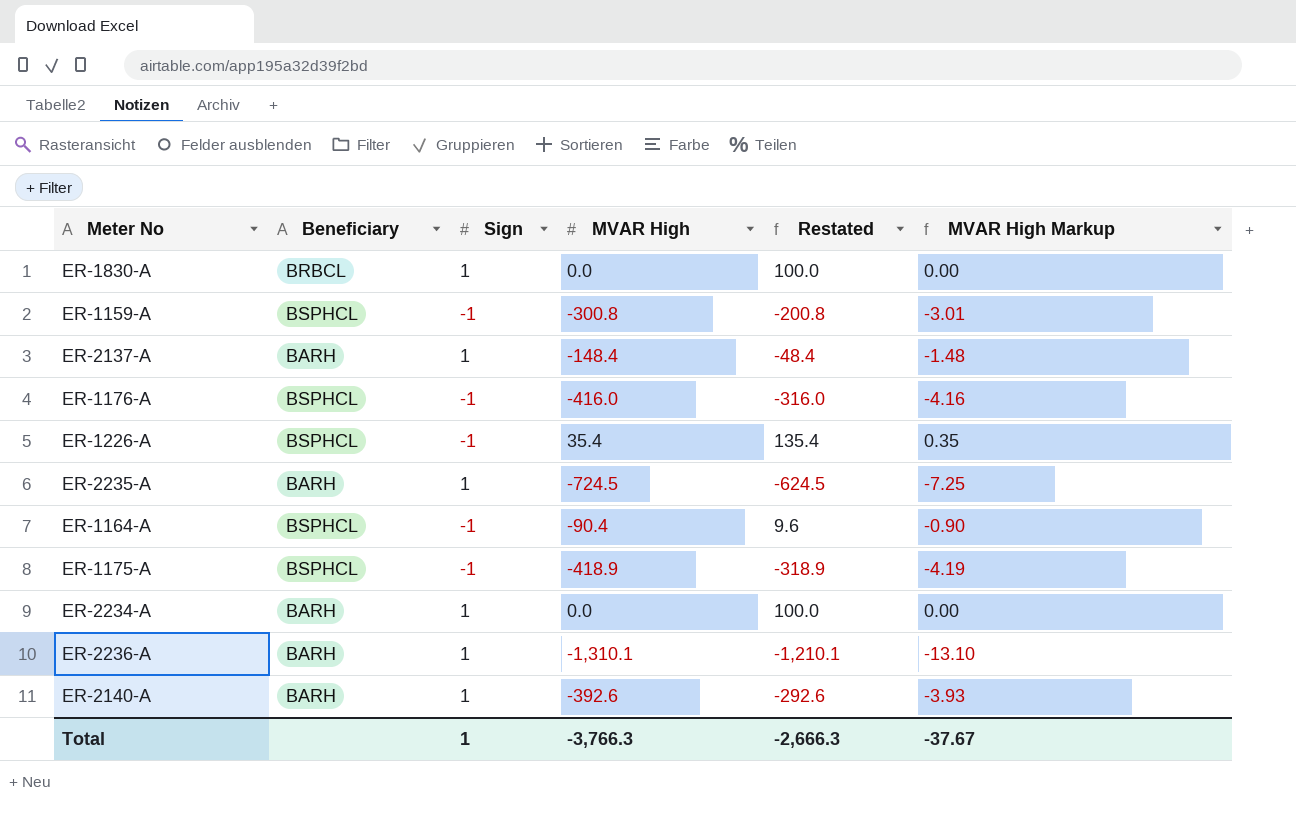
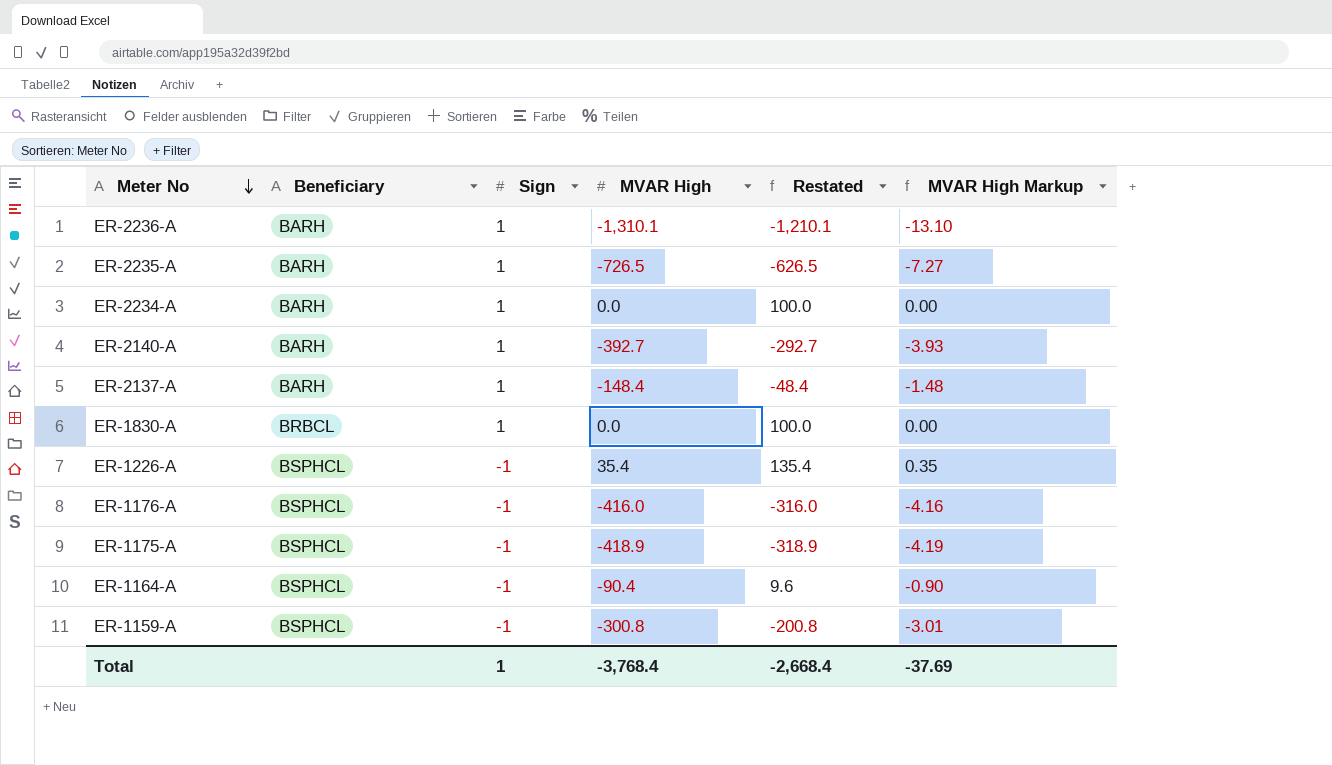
row order: none -> Meter No descending
ER-2235-A | MVAR High: -724.5 -> -726.5
ER-2235-A | Restated: -624.5 -> -626.5
ER-2235-A | MVAR High Markup: -7.25 -> -7.27
ER-2140-A | MVAR High: -392.6 -> -392.7
ER-2140-A | Restated: -292.6 -> -292.7
Total | MVAR High: -3,766.3 -> -3,768.4
Total | Restated: -2,666.3 -> -2,668.4
Total | MVAR High Markup: -37.67 -> -37.69

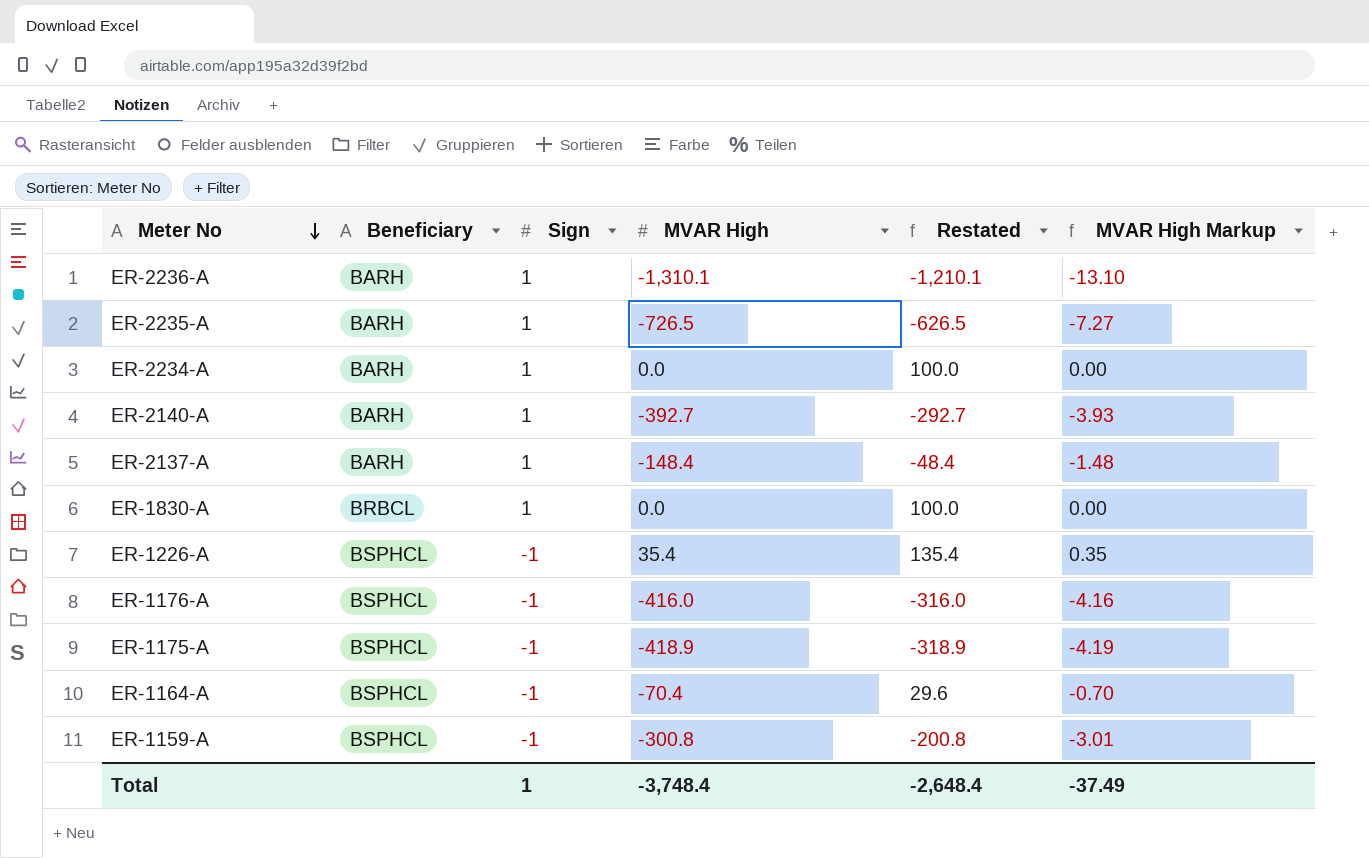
ER-1164-A | MVAR High: -90.4 -> -70.4
ER-1164-A | Restated: 9.6 -> 29.6
ER-1164-A | MVAR High Markup: -0.90 -> -0.70
Total | MVAR High: -3,768.4 -> -3,748.4
Total | Restated: -2,668.4 -> -2,648.4
Total | MVAR High Markup: -37.69 -> -37.49

